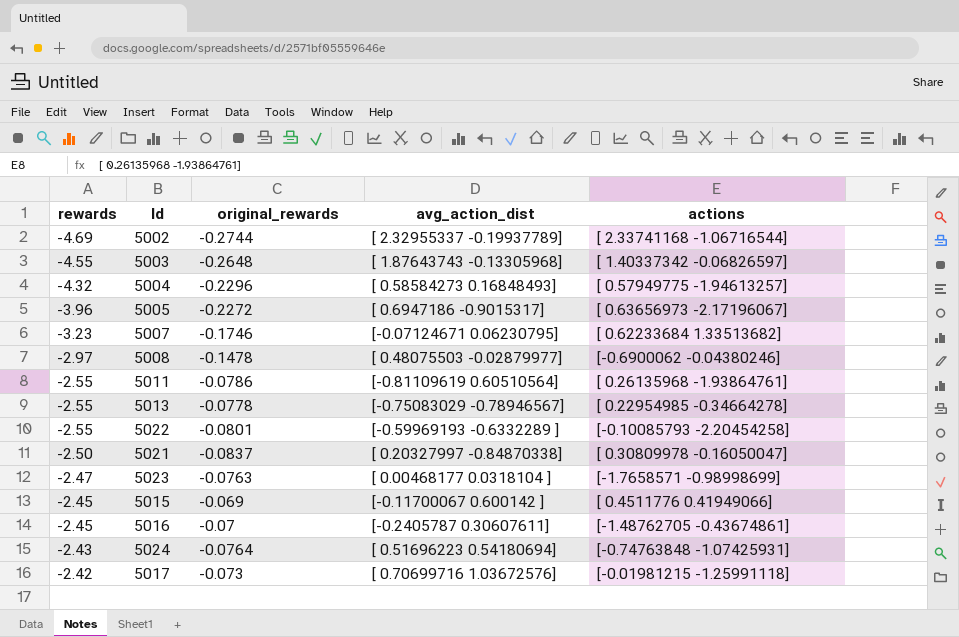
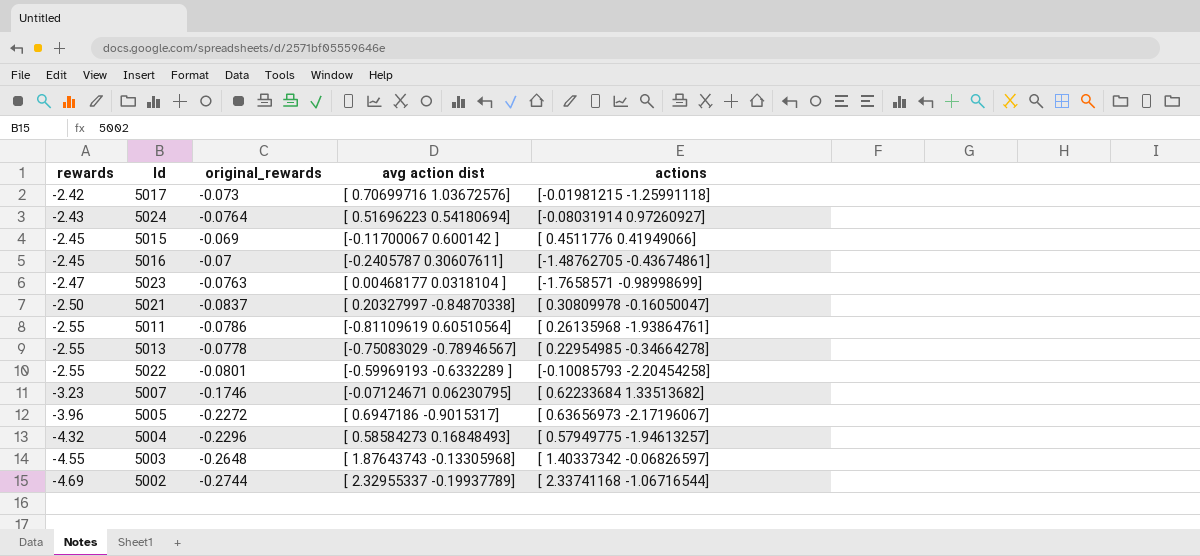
row order: rewards ascending -> rewards descending
column name: avg_action_dist -> avg action dist
row 5008: -2.97 | -0.1478 | [ 0.48075503 -0.02879977] | [-0.6900062 -0.04380246] -> none
5024 | actions: [-0.74763848 -1.07425931] -> [-0.08031914 0.97260927]

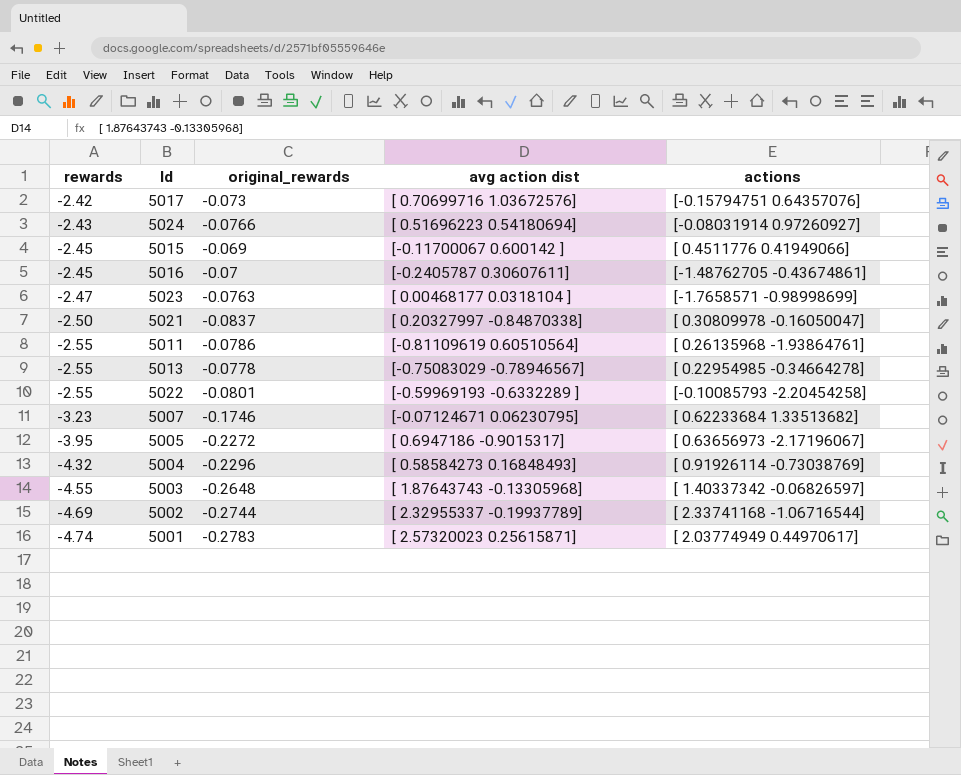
5017 | actions: [-0.01981215 -1.25991118] -> [-0.15794751 0.64357076]
5024 | original_rewards: -0.0764 -> -0.0766
5005 | rewards: -3.96 -> -3.95
5004 | actions: [ 0.57949775 -1.94613257] -> [ 0.91926114 -0.73038769]
row 5001: none -> -4.74 | -0.2783 | [ 2.57320023 0.25615871] | [ 2.03774949 0.44970617]

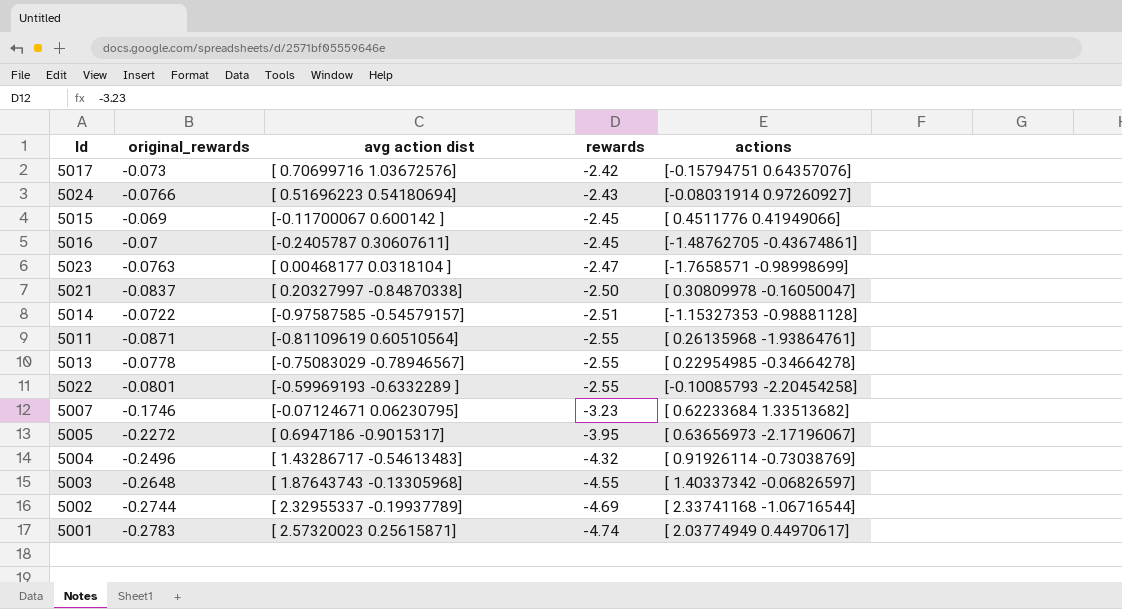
column rewards | position: 1 -> 4
row 5014: none -> -0.0722 | [-0.97587585 -0.54579157] | -2.51 | [-1.15327353 -0.98881128]
5011 | original_rewards: -0.0786 -> -0.0871
5004 | original_rewards: -0.2296 -> -0.2496
5004 | avg action dist: [ 0.58584273 0.16848493] -> [ 1.43286717 -0.54613483]

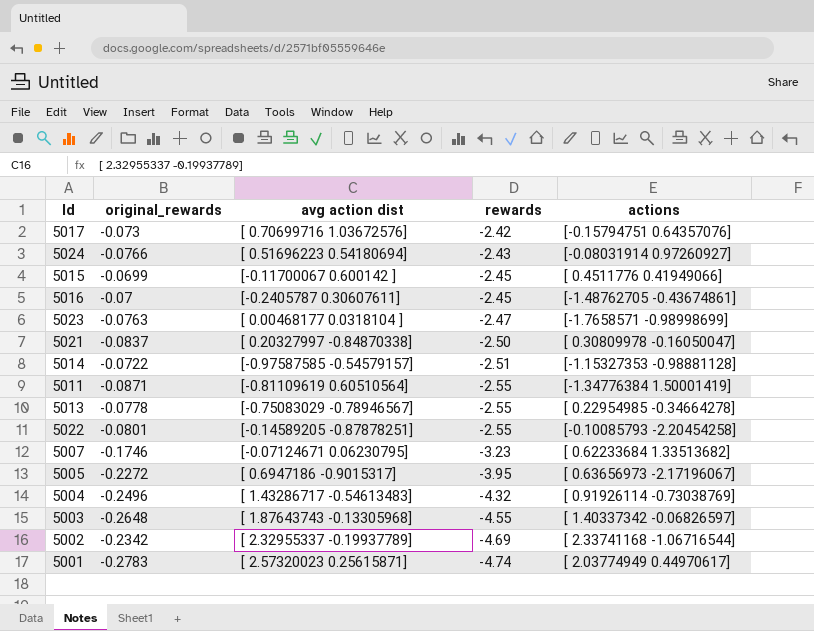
5015 | original_rewards: -0.069 -> -0.0699
5011 | actions: [ 0.26135968 -1.93864761] -> [-1.34776384 1.50001419]
5022 | avg action dist: [-0.59969193 -0.6332289 ] -> [-0.14589205 -0.87878251]
5002 | original_rewards: -0.2744 -> -0.2342

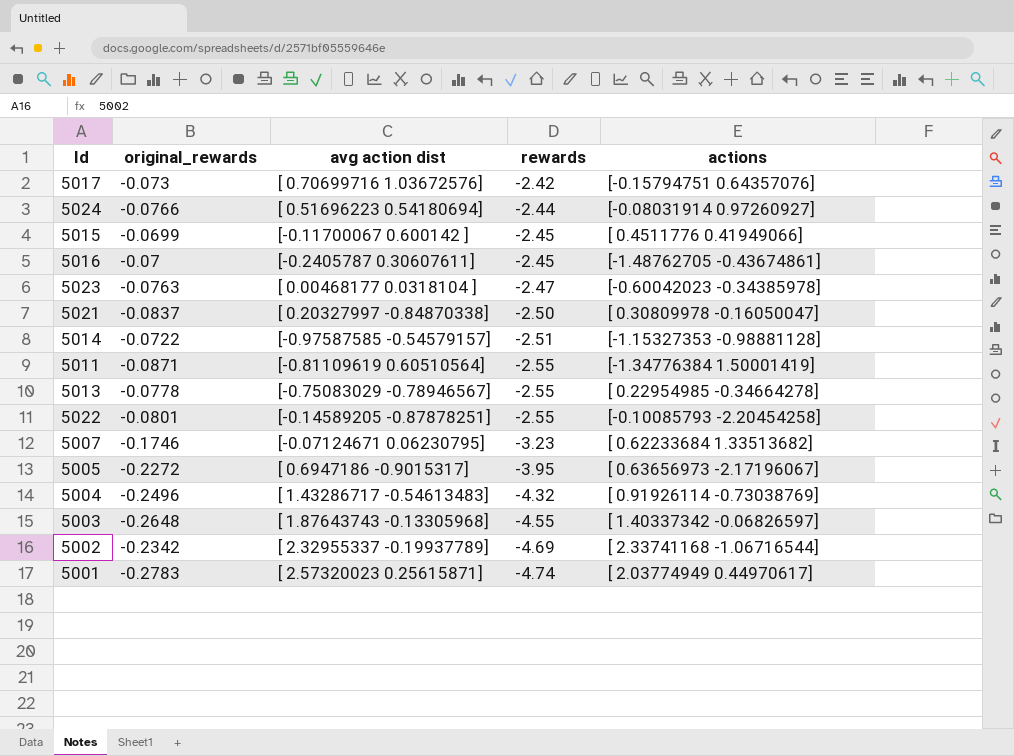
5024 | rewards: -2.43 -> -2.44
5023 | actions: [-1.7658571 -0.98998699] -> [-0.60042023 -0.34385978]

